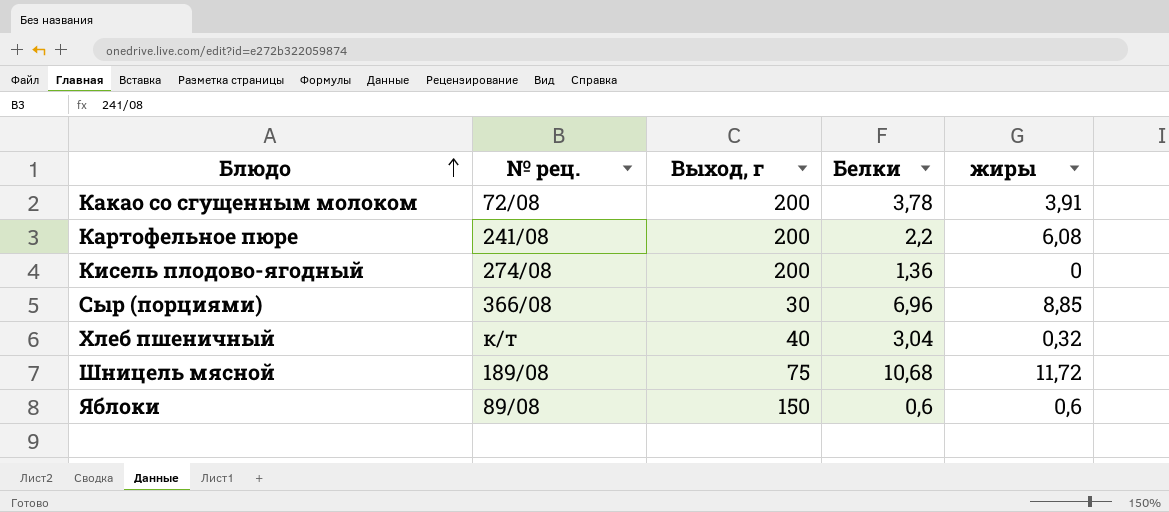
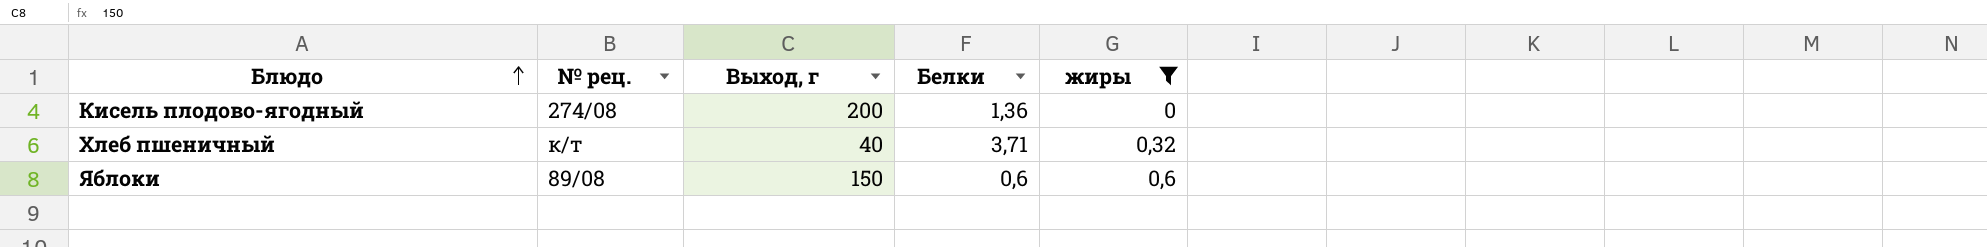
filter: none -> жиры <= 0,6
Хлеб пшеничный | Белки: 3,04 -> 3,71

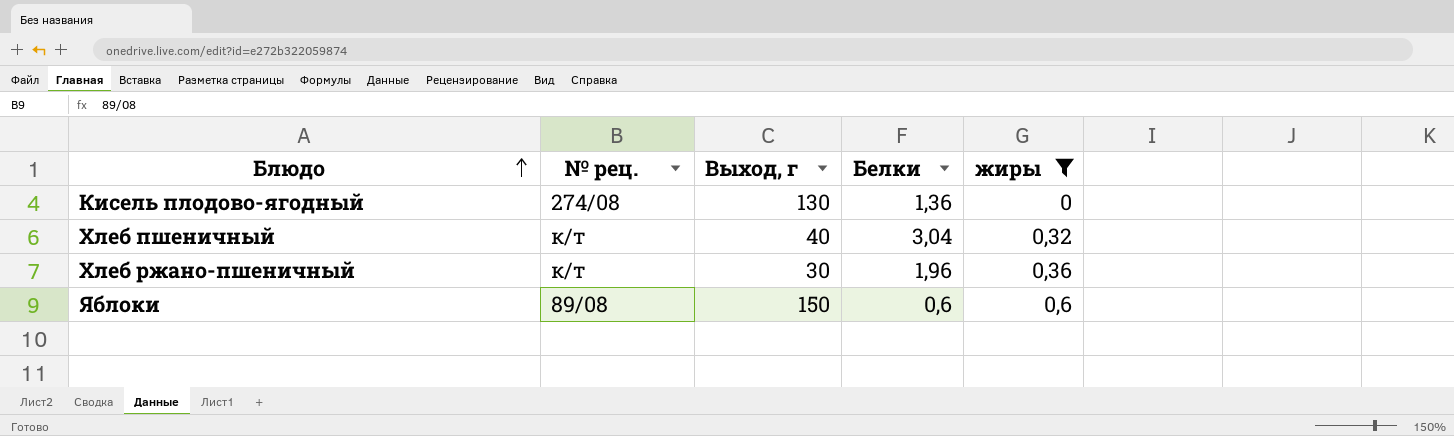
Кисель плодово-ягодный | Выход, г: 200 -> 130
Хлеб пшеничный | Белки: 3,71 -> 3,04
row Хлеб ржано-пшеничный: none -> к/т | 30 | 1,96 | 0,36

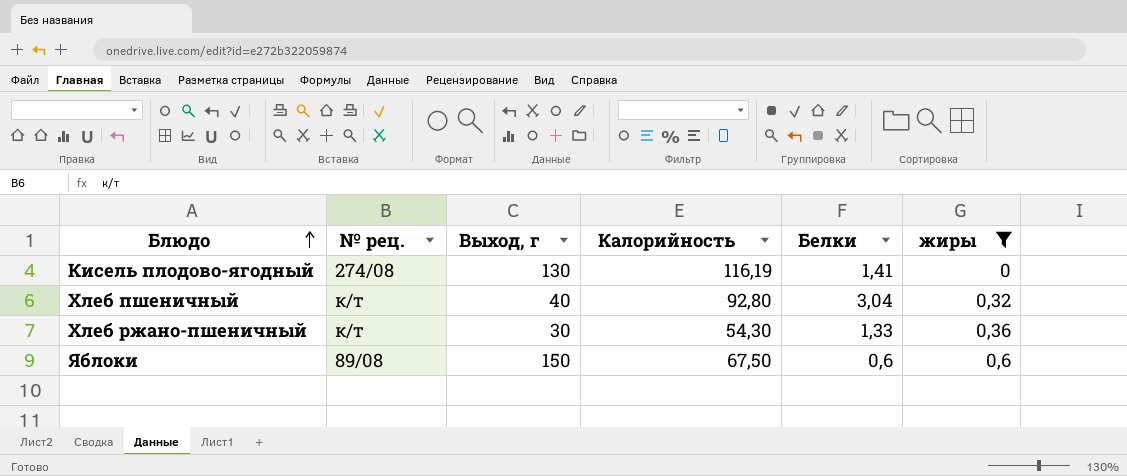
column Калорийность | position: none -> 4
Кисель плодово-ягодный | Белки: 1,36 -> 1,41
Хлеб ржано-пшеничный | Белки: 1,96 -> 1,33

